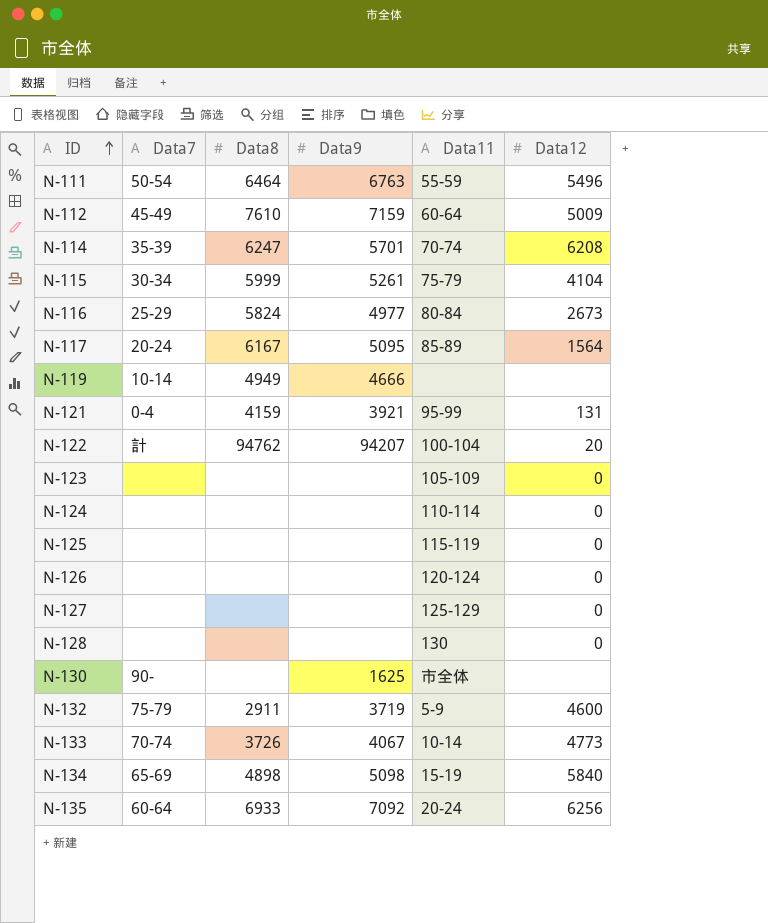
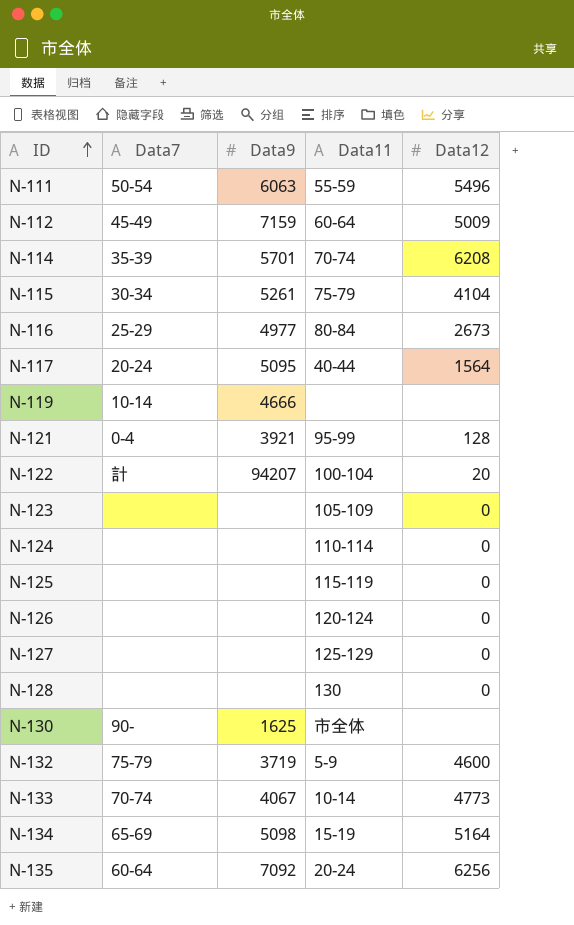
column Data8 | position: 3 -> none
N-111 | Data9: 6763 -> 6063
N-117 | Data11: 85-89 -> 40-44
N-121 | Data12: 131 -> 128
N-134 | Data12: 5840 -> 5164

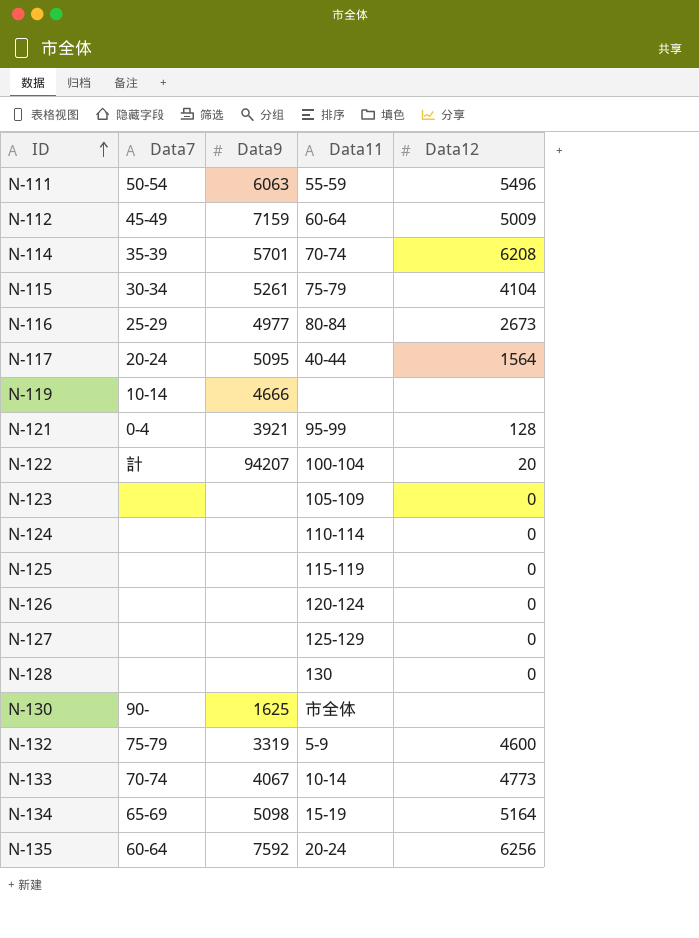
N-132 | Data9: 3719 -> 3319
N-135 | Data9: 7092 -> 7592

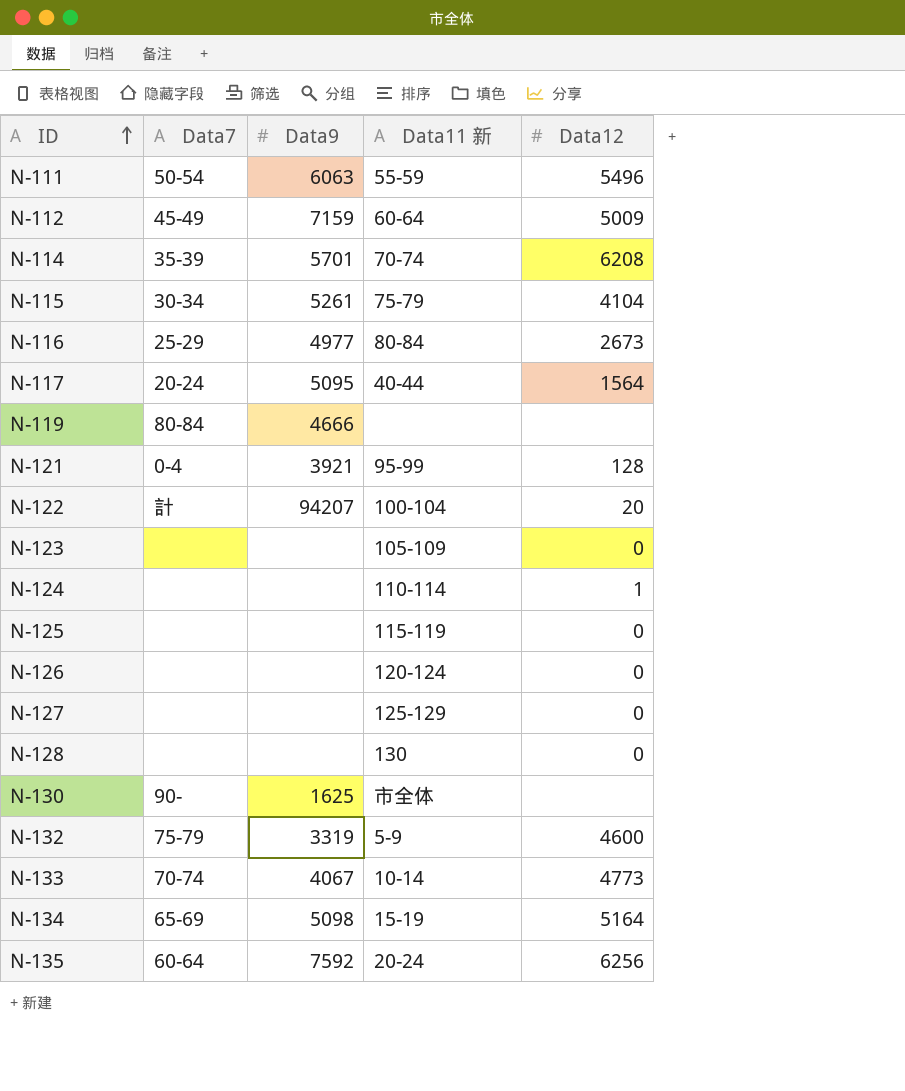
column name: Data11 -> Data11 新
N-119 | Data7: 10-14 -> 80-84
N-124 | Data12: 0 -> 1

